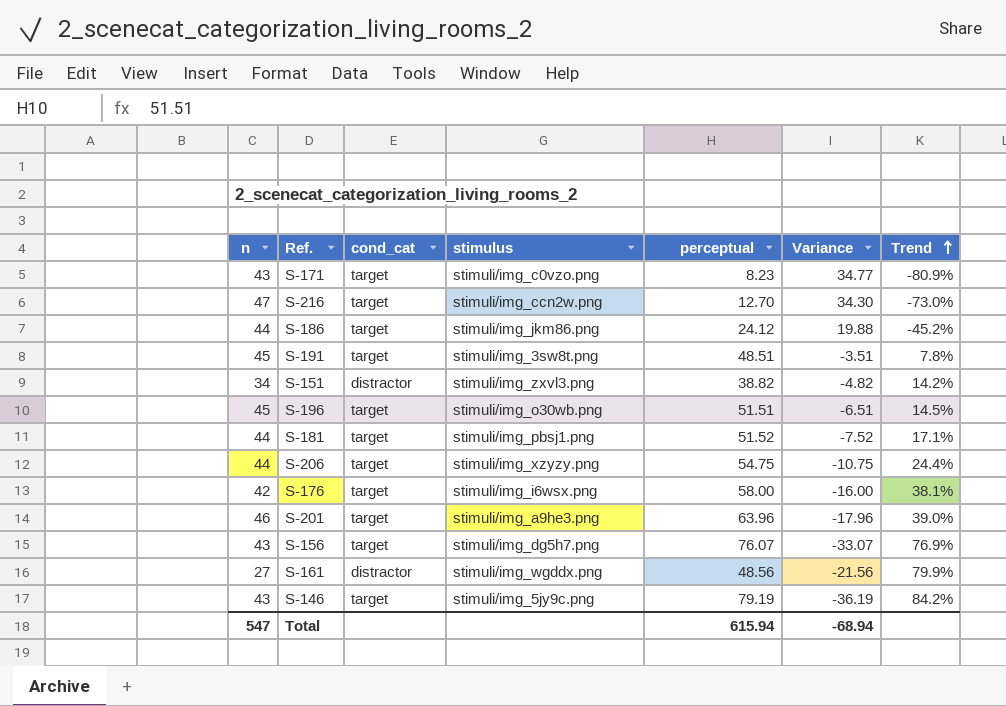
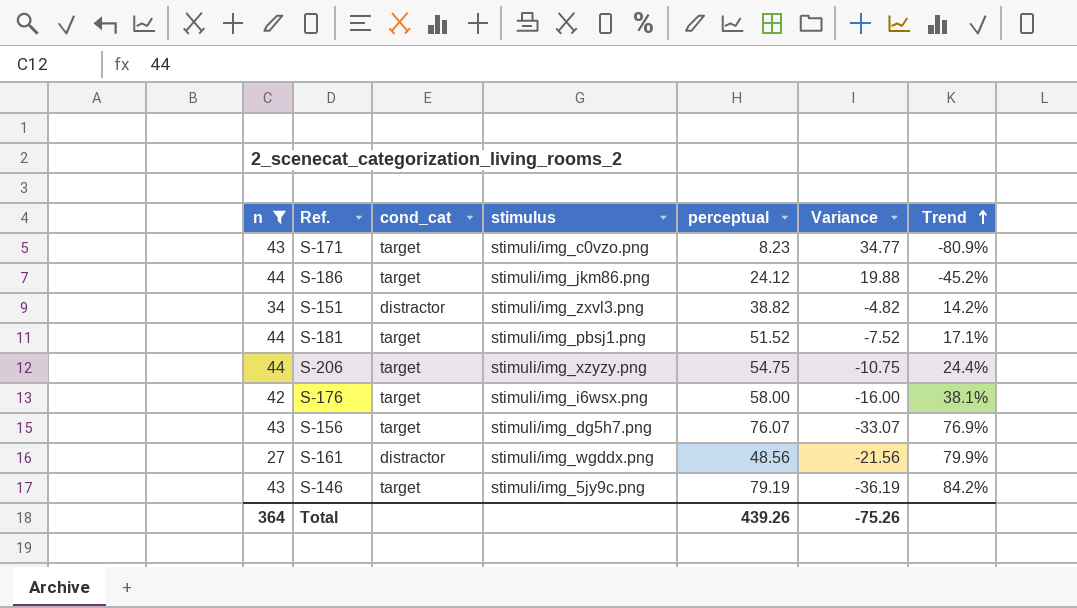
filter: none -> n <= 44
Total | n: 547 -> 364
Total | perceptual: 615.94 -> 439.26
Total | Variance: -68.94 -> -75.26

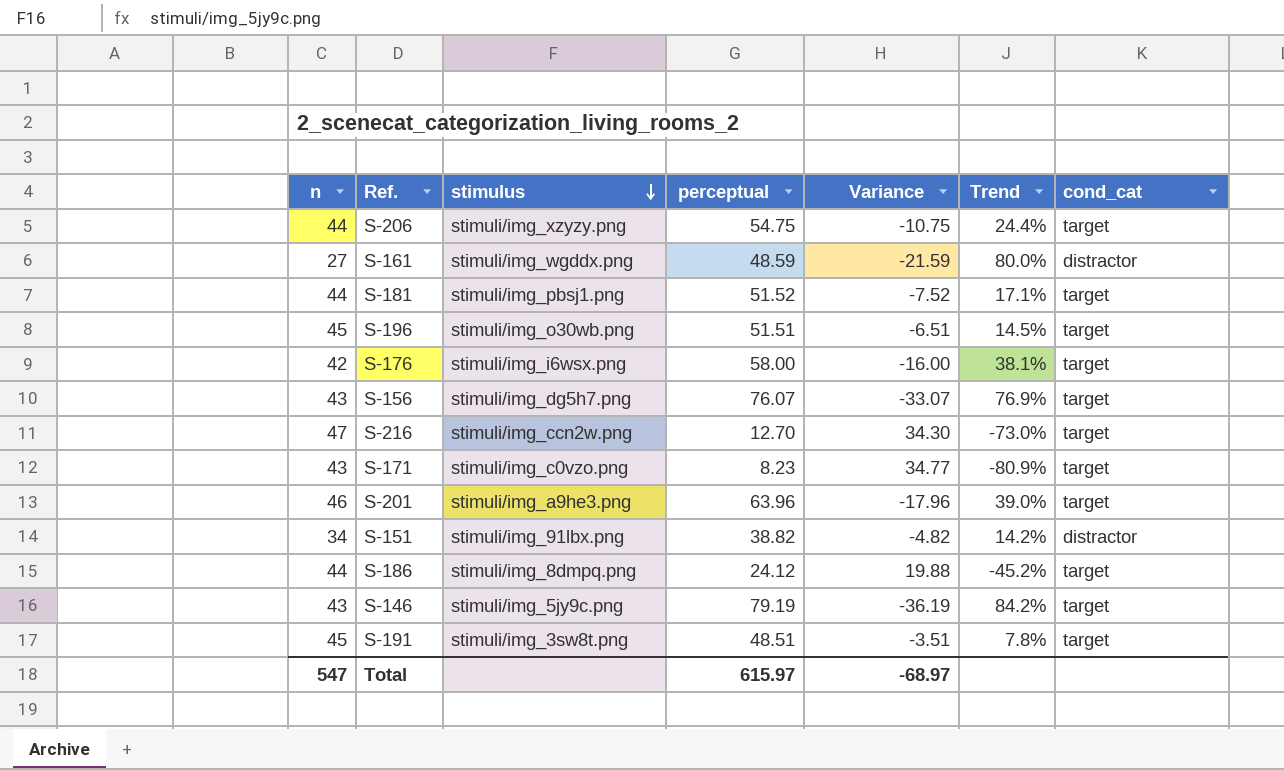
filter: n <= 44 -> none
row order: Trend ascending -> stimulus descending
column cond_cat | position: 3 -> 7
S-161 | perceptual: 48.56 -> 48.59
S-161 | Variance: -21.56 -> -21.59
S-161 | Trend: 79.9% -> 80.0%
S-151 | stimulus: stimuli/img_zxvl3.png -> stimuli/img_91lbx.png
S-186 | stimulus: stimuli/img_jkm86.png -> stimuli/img_8dmpq.png
Total | n: 364 -> 547
Total | perceptual: 439.26 -> 615.97
Total | Variance: -75.26 -> -68.97

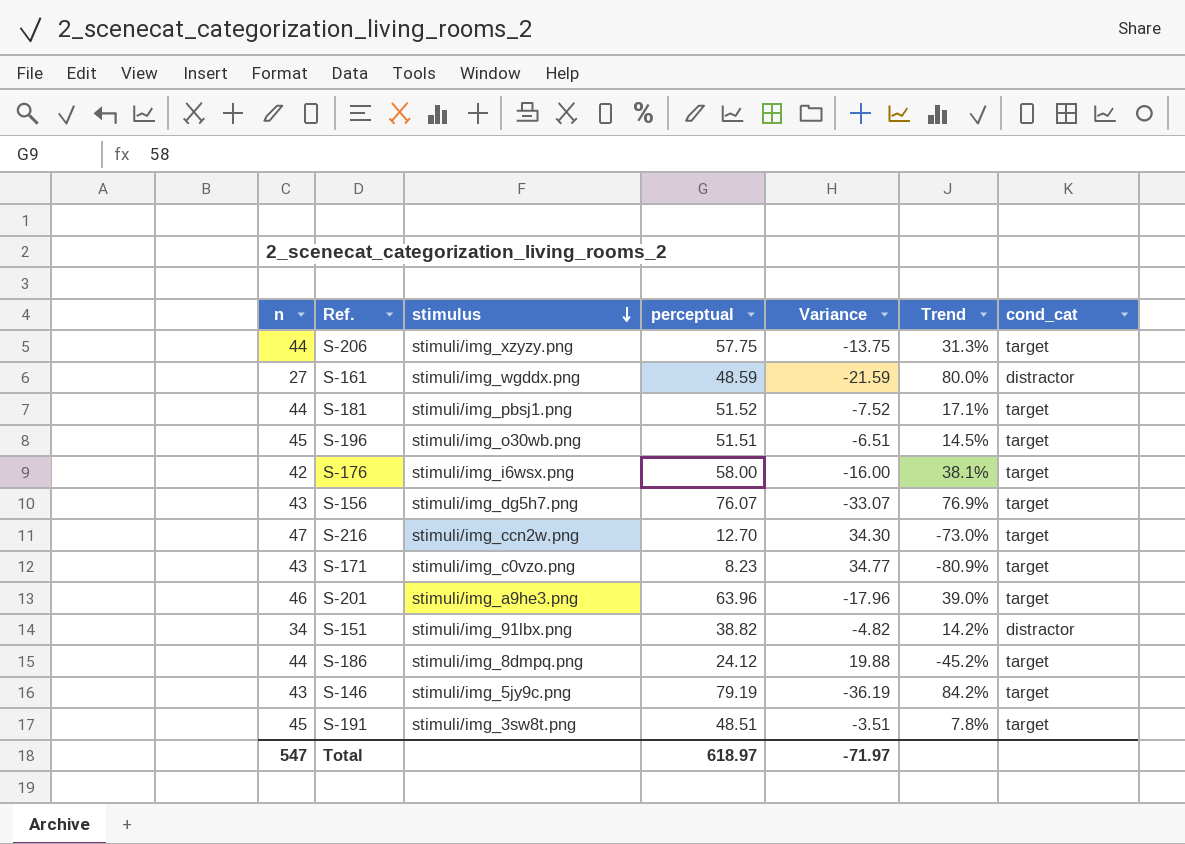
S-206 | perceptual: 54.75 -> 57.75
S-206 | Variance: -10.75 -> -13.75
S-206 | Trend: 24.4% -> 31.3%
Total | perceptual: 615.97 -> 618.97
Total | Variance: -68.97 -> -71.97

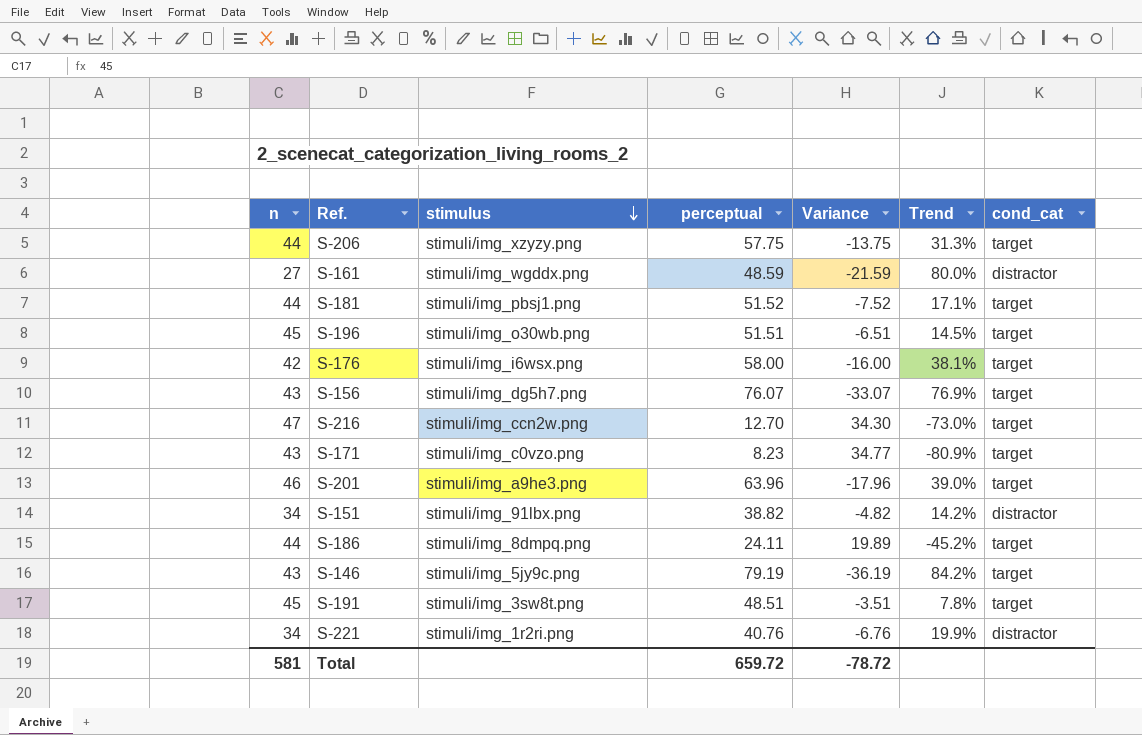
S-186 | perceptual: 24.12 -> 24.11
S-186 | Variance: 19.88 -> 19.89
row S-221: none -> 34 | stimuli/img_1r2ri.png | 40.76 | -6.76 | 19.9% | distractor
Total | n: 547 -> 581
Total | perceptual: 618.97 -> 659.72
Total | Variance: -71.97 -> -78.72

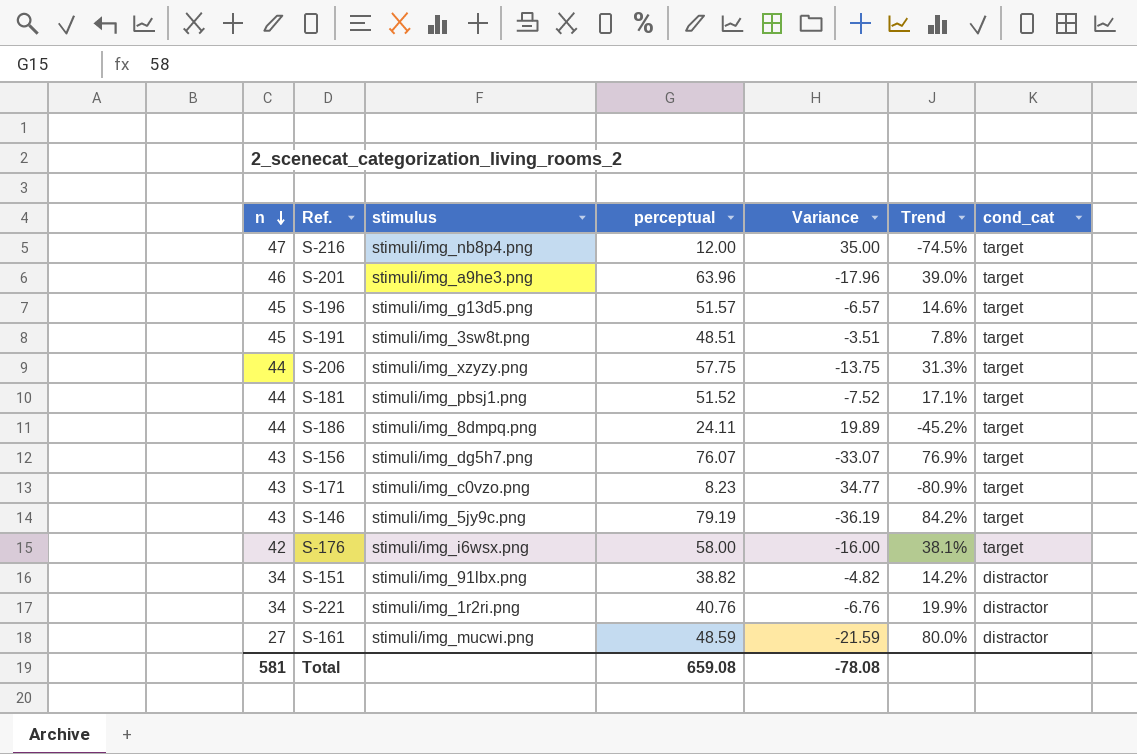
row order: stimulus descending -> n descending
S-216 | stimulus: stimuli/img_ccn2w.png -> stimuli/img_nb8p4.png
S-216 | perceptual: 12.70 -> 12.00
S-216 | Variance: 34.30 -> 35.00
S-216 | Trend: -73.0% -> -74.5%
S-196 | stimulus: stimuli/img_o30wb.png -> stimuli/img_g13d5.png
S-196 | perceptual: 51.51 -> 51.57
S-196 | Variance: -6.51 -> -6.57
S-196 | Trend: 14.5% -> 14.6%
S-161 | stimulus: stimuli/img_wgddx.png -> stimuli/img_mucwi.png
Total | perceptual: 659.72 -> 659.08
Total | Variance: -78.72 -> -78.08

